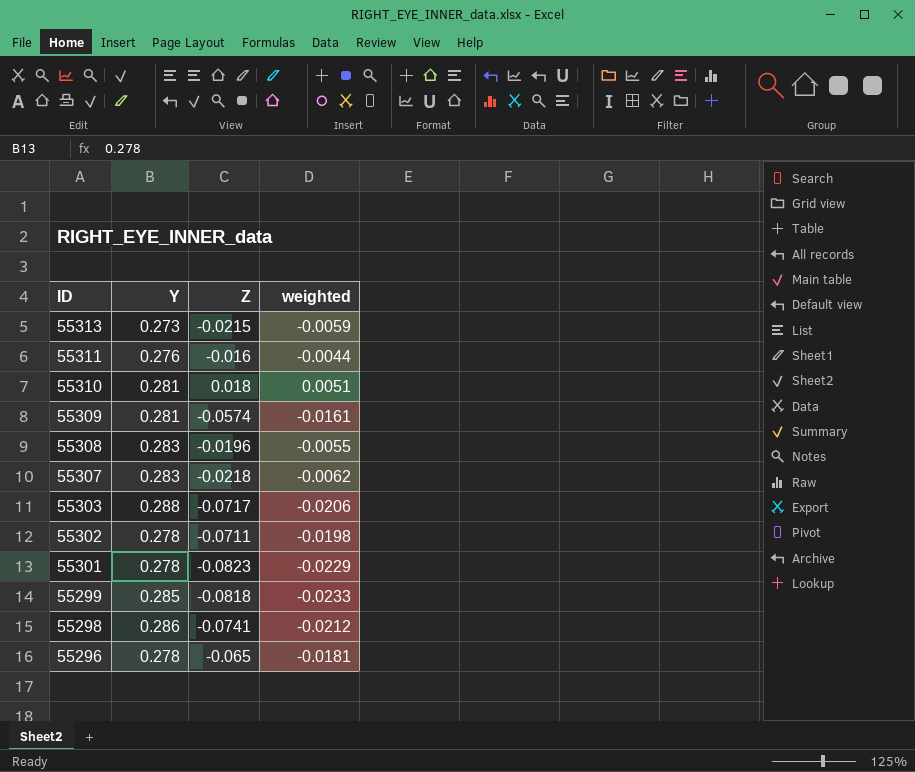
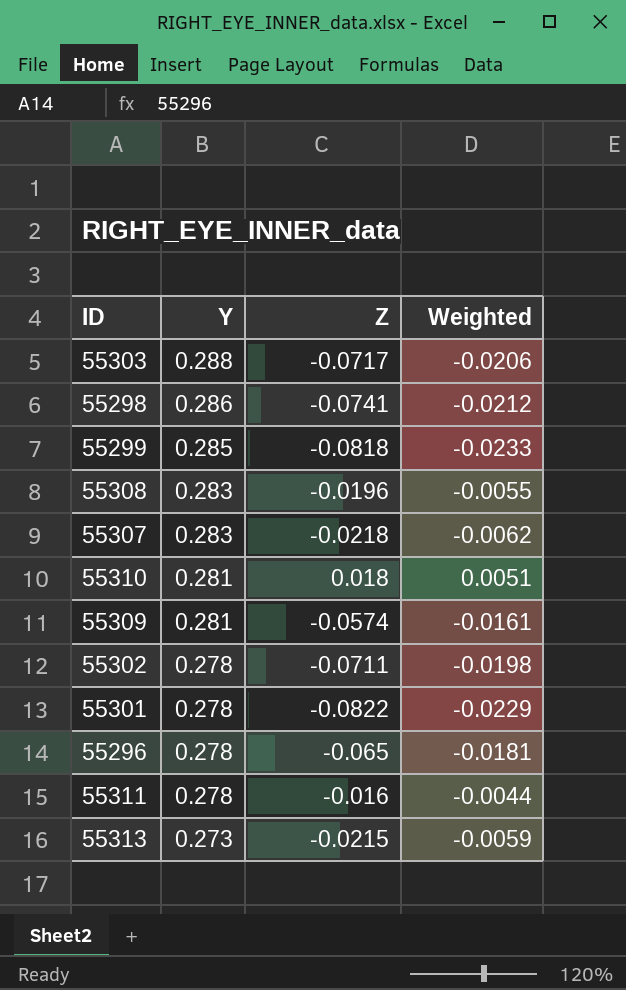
row order: ID descending -> Y descending
column name: weighted -> Weighted
55301 | Z: -0.0823 -> -0.0822
55311 | Y: 0.276 -> 0.278

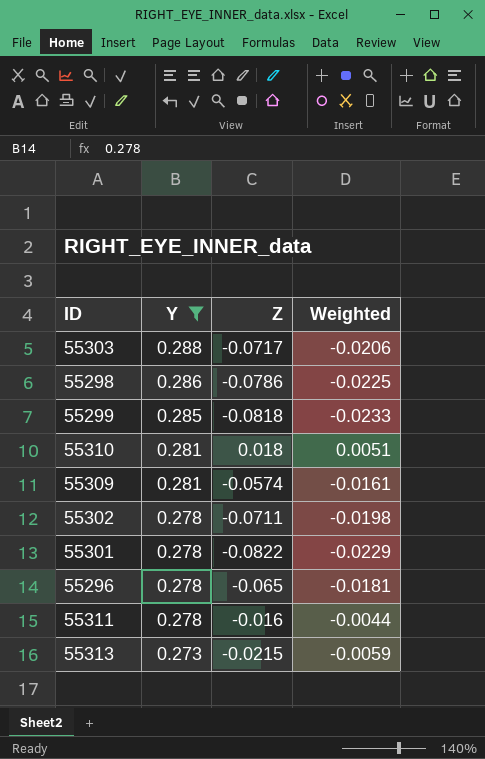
filter: none -> Y != 0.283
55298 | Z: -0.0741 -> -0.0786
55298 | Weighted: -0.0212 -> -0.0225

